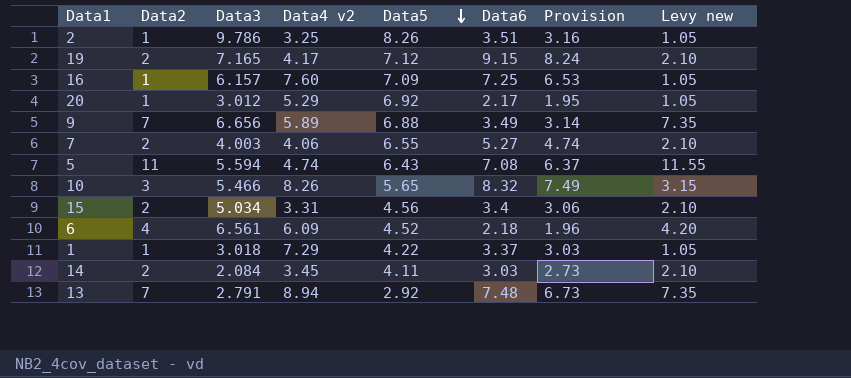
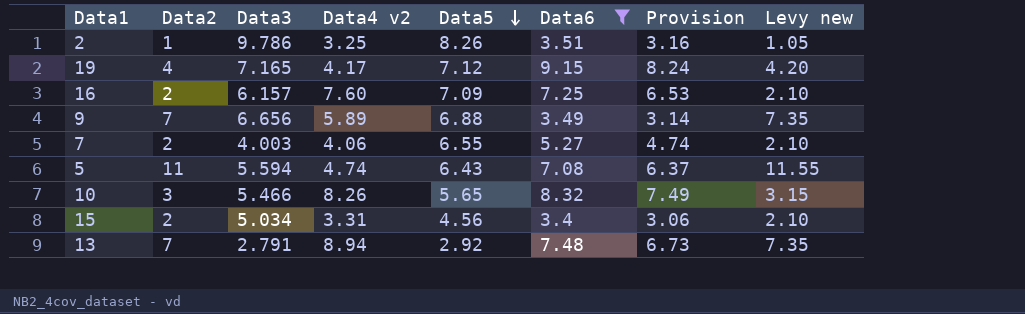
filter: none -> Data6 >= 3.4
19 | Data2: 2 -> 4
19 | Levy new: 2.10 -> 4.20
16 | Data2: 1 -> 2
16 | Levy new: 1.05 -> 2.10

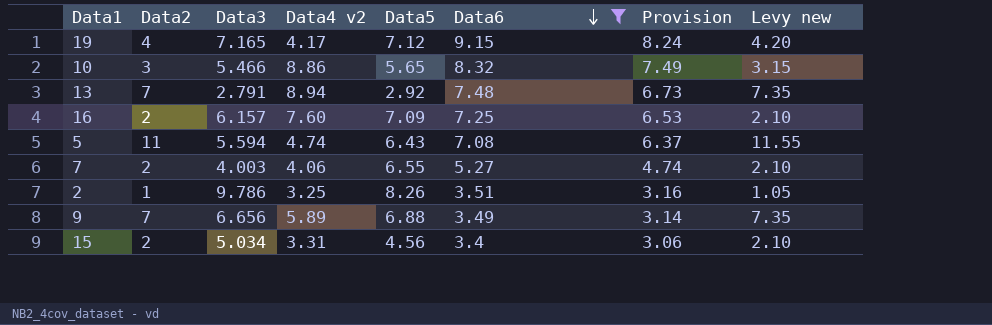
row order: Data5 descending -> Data6 descending
10 | Data4 v2: 8.26 -> 8.86

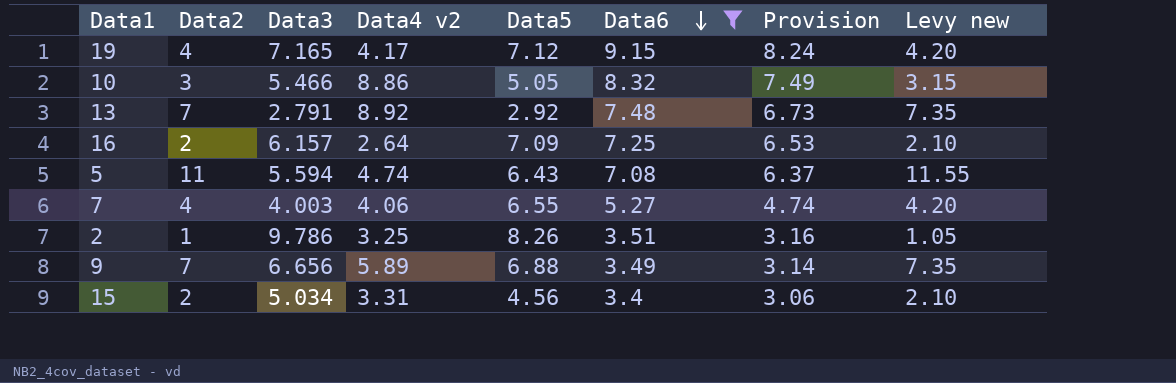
10 | Data5: 5.65 -> 5.05
13 | Data4 v2: 8.94 -> 8.92
16 | Data4 v2: 7.60 -> 2.64
7 | Data2: 2 -> 4
7 | Levy new: 2.10 -> 4.20

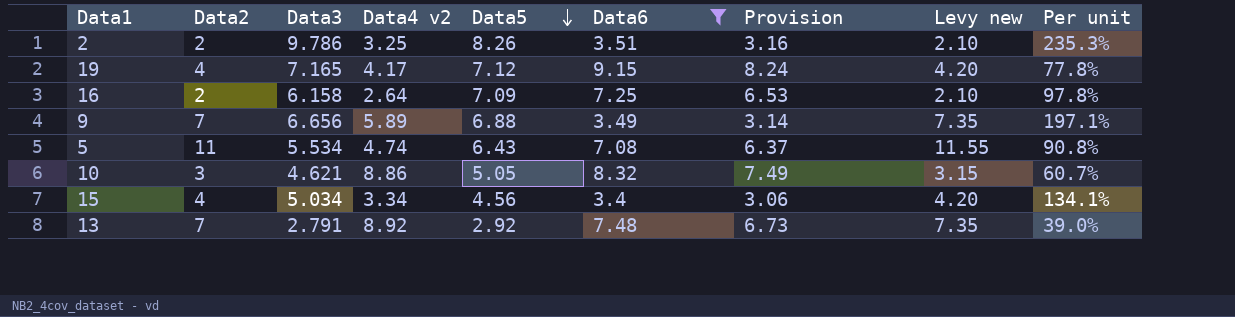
row order: Data6 descending -> Data5 descending
column Per unit | formula: none -> [Data5] / [Data6]
row 7: 4 | 4.003 | 4.06 | 6.55 | 5.27 | 4.74 | 4.20 -> none
2 | Data2: 1 -> 2
2 | Levy new: 1.05 -> 2.10
16 | Data3: 6.157 -> 6.158
5 | Data3: 5.594 -> 5.534
10 | Data3: 5.466 -> 4.621
15 | Data2: 2 -> 4
15 | Data4 v2: 3.31 -> 3.34
15 | Levy new: 2.10 -> 4.20

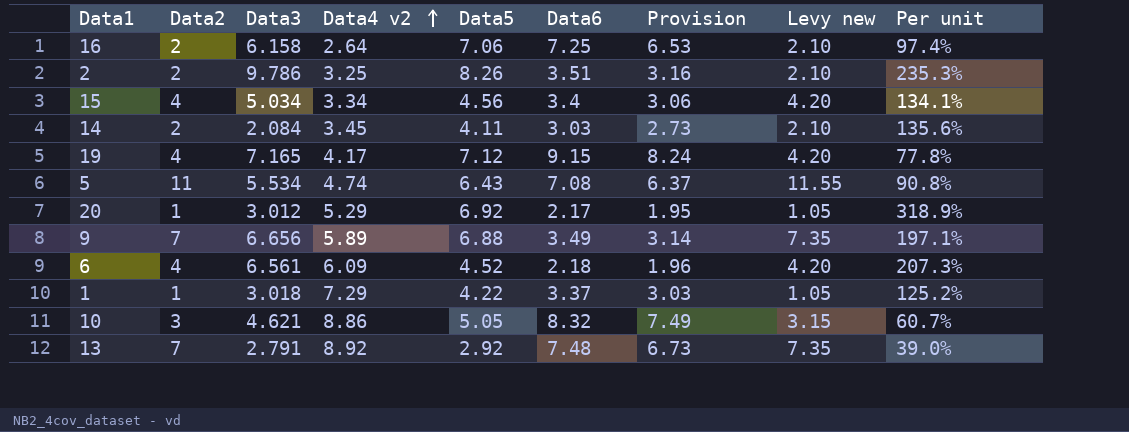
filter: Data6 >= 3.4 -> none
row order: Data5 descending -> Data4 v2 ascending
16 | Data5: 7.09 -> 7.06
16 | Per unit: 97.8% -> 97.4%

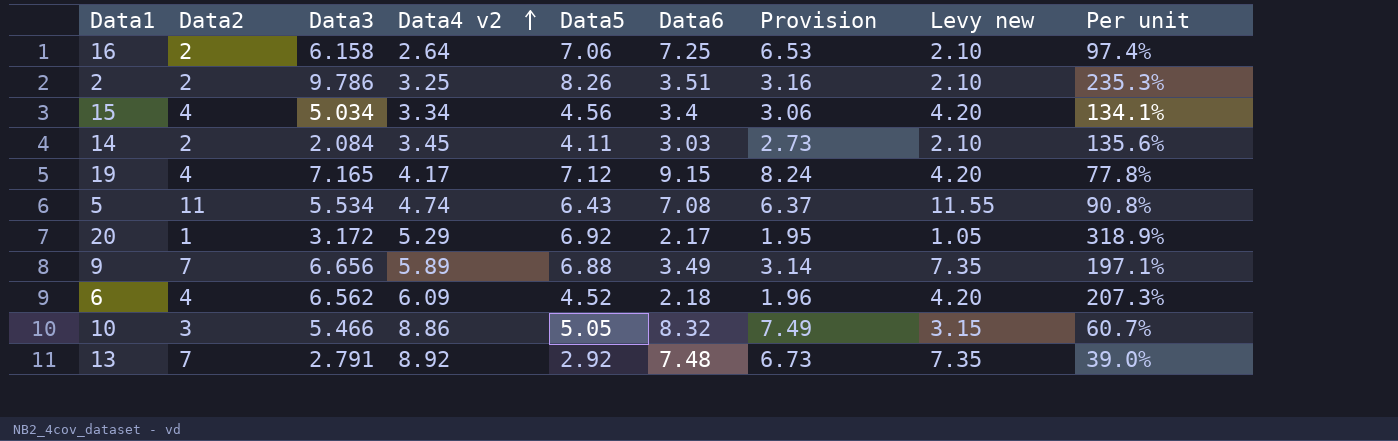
row 1: 1 | 3.018 | 7.29 | 4.22 | 3.37 | 3.03 | 1.05 | 125.2% -> none
20 | Data3: 3.012 -> 3.172
6 | Data3: 6.561 -> 6.562
10 | Data3: 4.621 -> 5.466

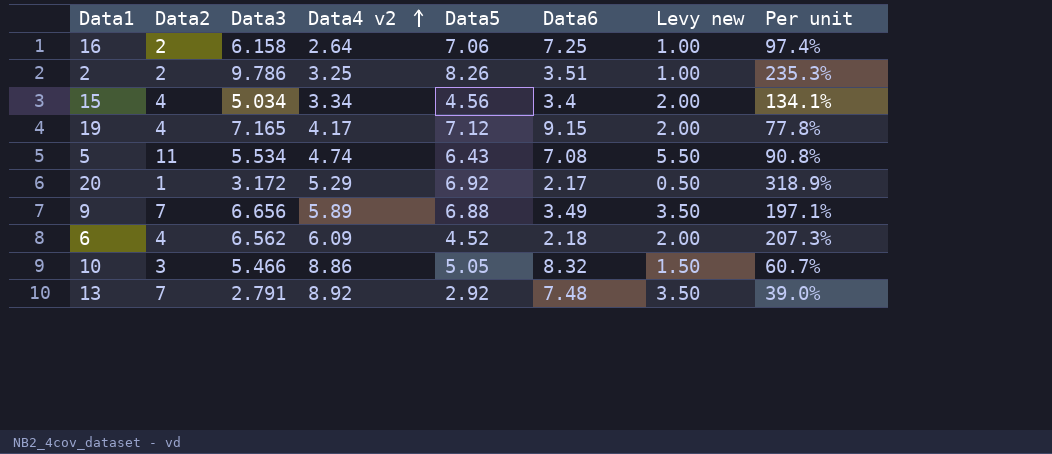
column Provision | formula: [Data6] * 0.9 -> none
column Levy new | formula: [Data2] * 1.05 -> [Data2] * 0.5
row 14: 2 | 2.084 | 3.45 | 4.11 | 3.03 | 2.73 | 2.10 | 135.6% -> none

